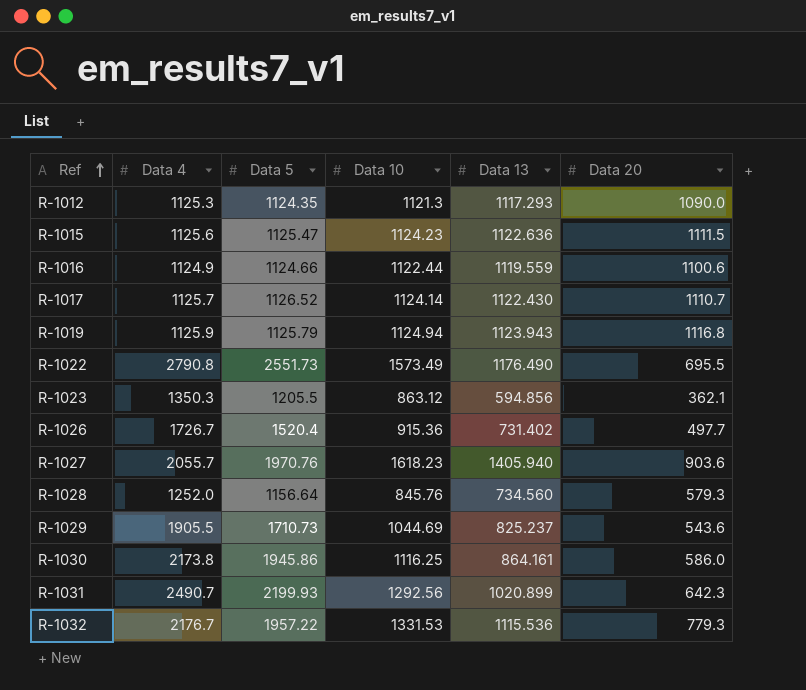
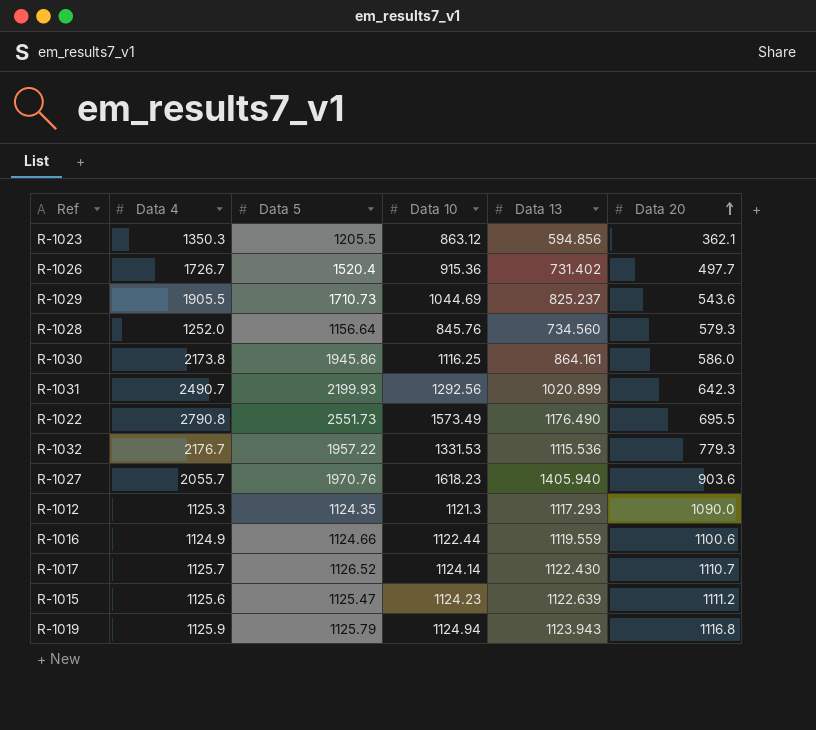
row order: Ref ascending -> Data 20 ascending
R-1015 | Data 13: 1122.636 -> 1122.639
R-1015 | Data 20: 1111.5 -> 1111.2

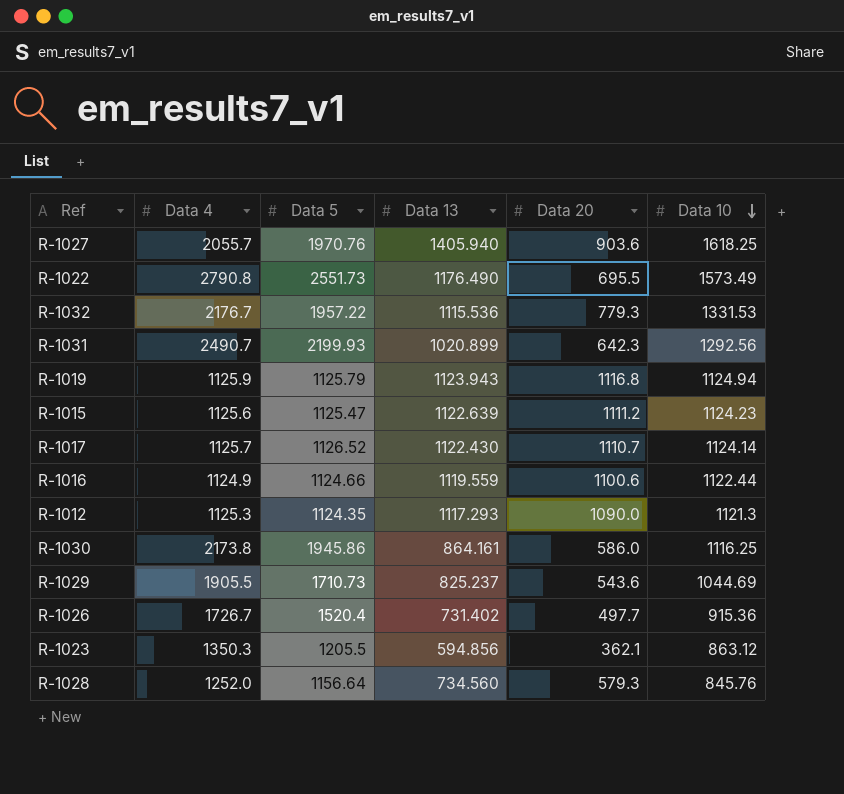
row order: Data 20 ascending -> Data 10 descending
column Data 10 | position: 4 -> 6
R-1027 | Data 10: 1618.23 -> 1618.25

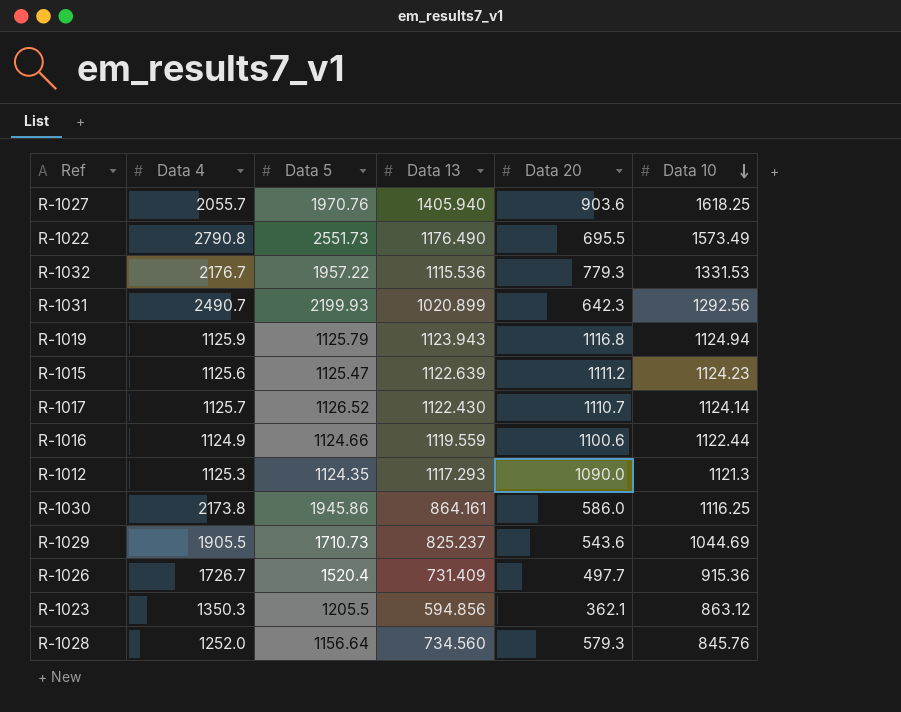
R-1026 | Data 13: 731.402 -> 731.409

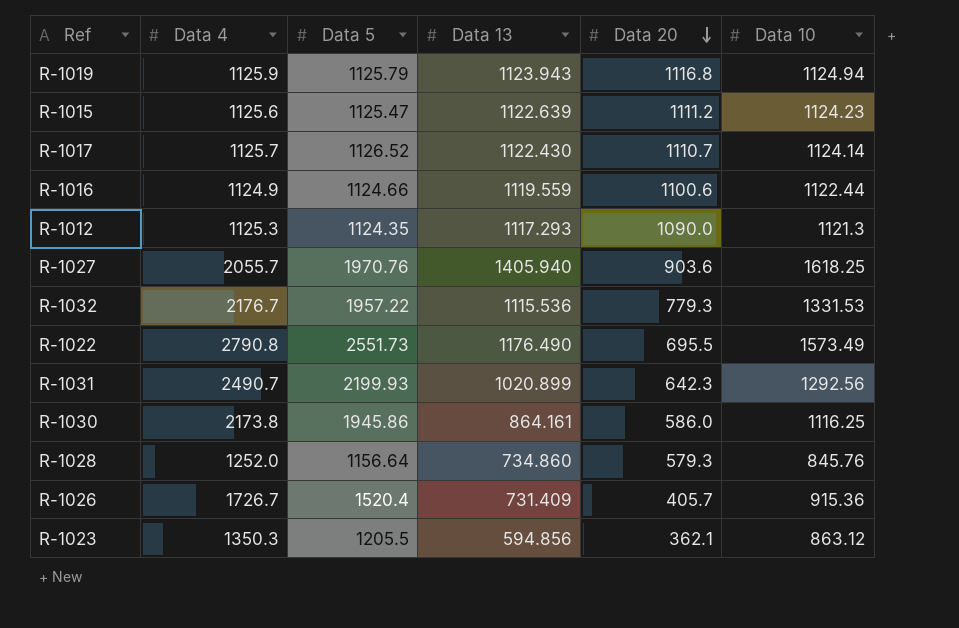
row order: Data 10 descending -> Data 20 descending
row R-1029: 1905.5 | 1710.73 | 825.237 | 543.6 | 1044.69 -> none
R-1028 | Data 13: 734.560 -> 734.860
R-1026 | Data 20: 497.7 -> 405.7

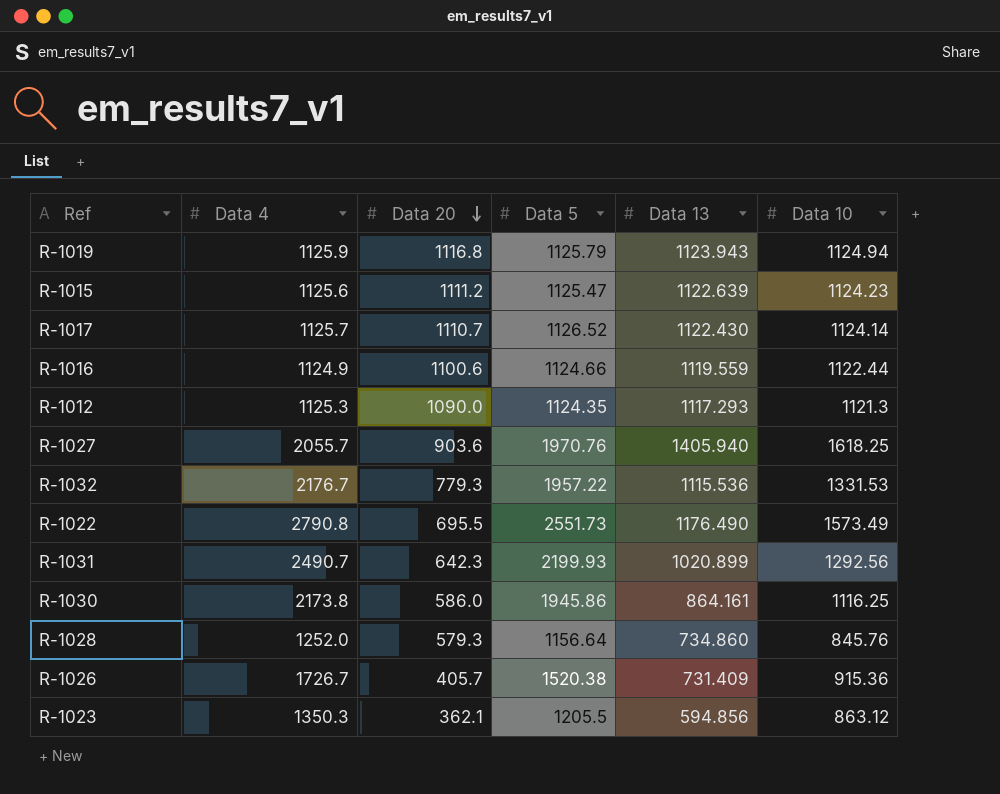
column Data 20 | position: 5 -> 3
R-1026 | Data 5: 1520.4 -> 1520.38

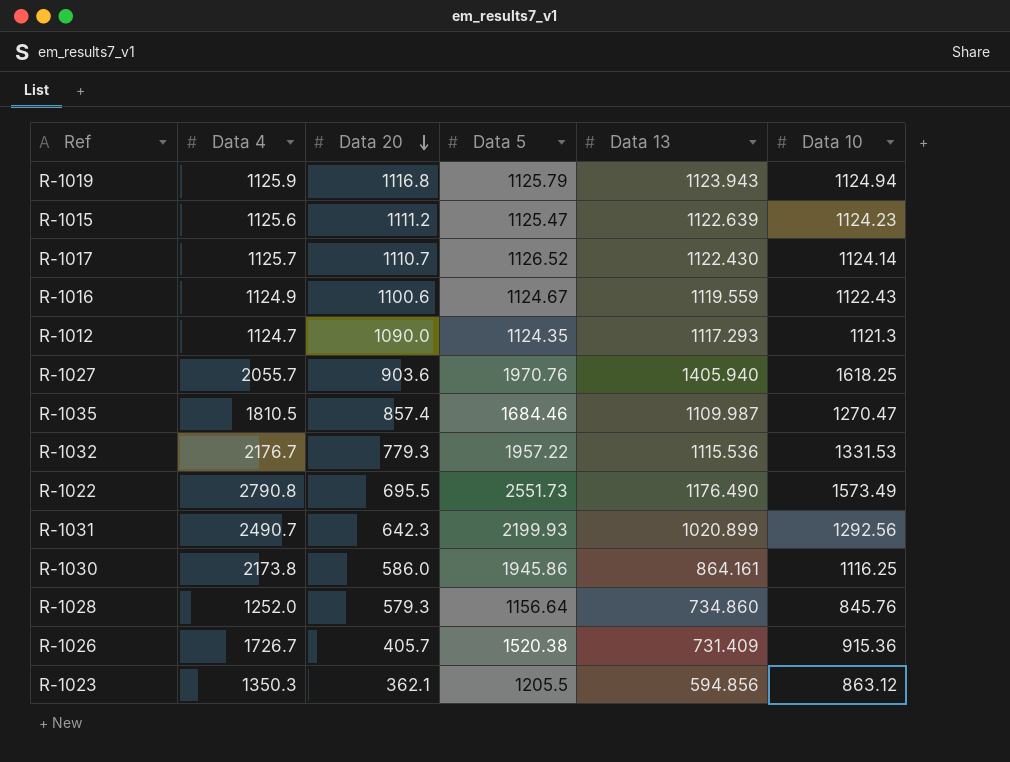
R-1016 | Data 5: 1124.66 -> 1124.67
R-1016 | Data 10: 1122.44 -> 1122.43
R-1012 | Data 4: 1125.3 -> 1124.7
row R-1035: none -> 1810.5 | 857.4 | 1684.46 | 1109.987 | 1270.47

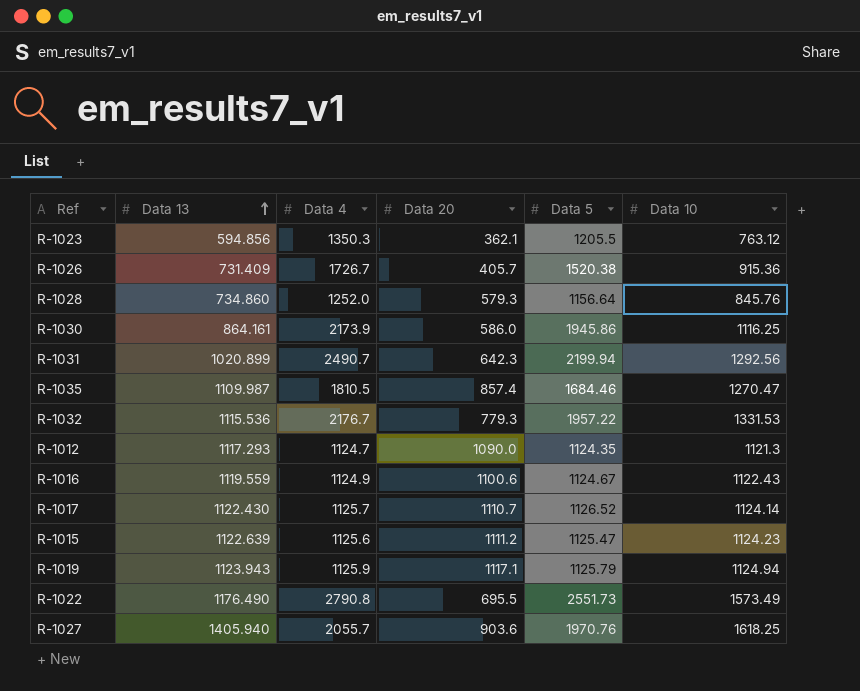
row order: Data 20 descending -> Data 13 ascending
column Data 13 | position: 5 -> 2
R-1023 | Data 10: 863.12 -> 763.12
R-1030 | Data 4: 2173.8 -> 2173.9
R-1031 | Data 5: 2199.93 -> 2199.94
R-1019 | Data 20: 1116.8 -> 1117.1

